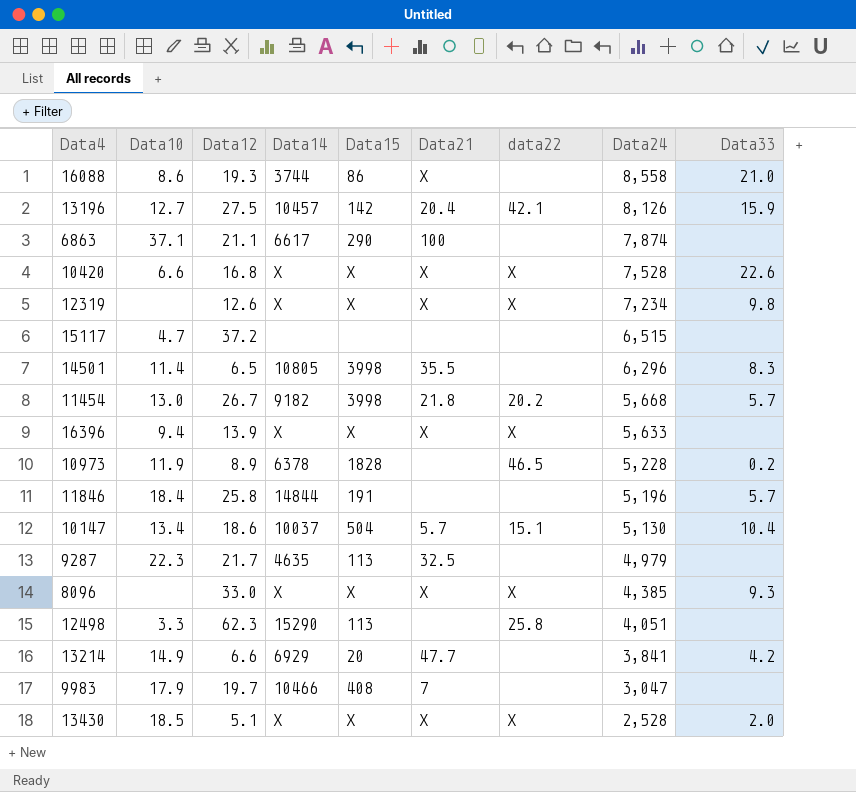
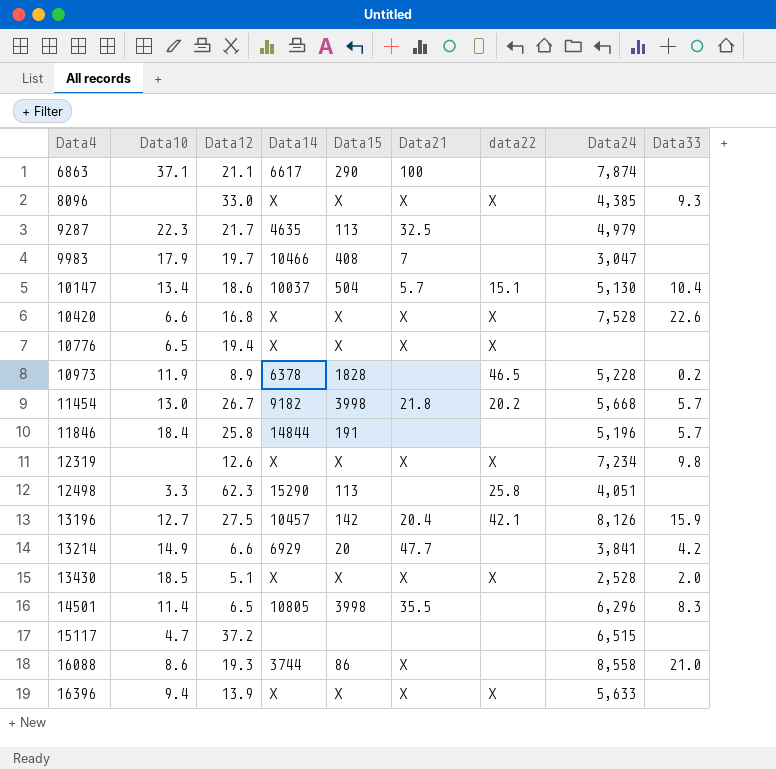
row order: Data24 descending -> Data4 ascending
row 10776: none -> 6.5 | 19.4 | X | X | X | X | none | none

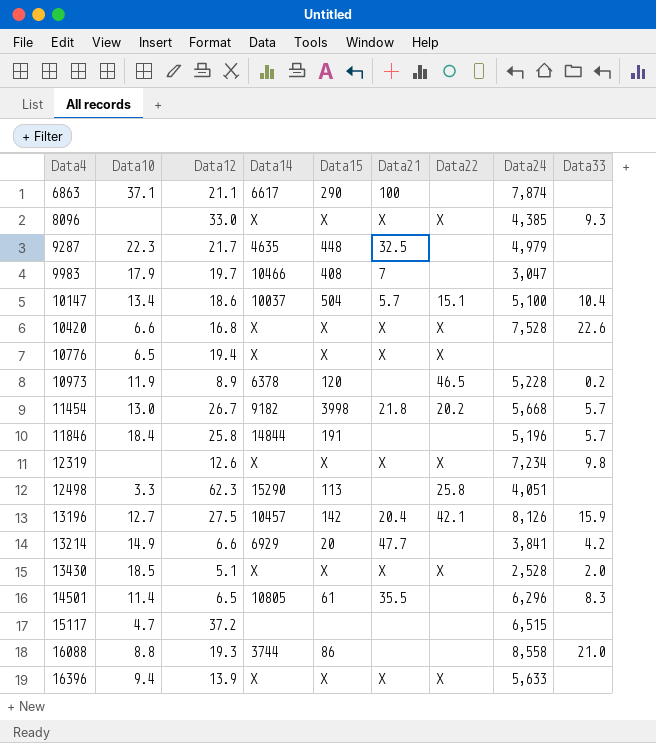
column name: data22 -> Data22
9287 | Data15: 113 -> 448
10147 | Data24: 5,130 -> 5,100
10973 | Data15: 1828 -> 120
14501 | Data15: 3998 -> 61
16088 | Data10: 8.6 -> 8.8
16088 | Data21: X -> none

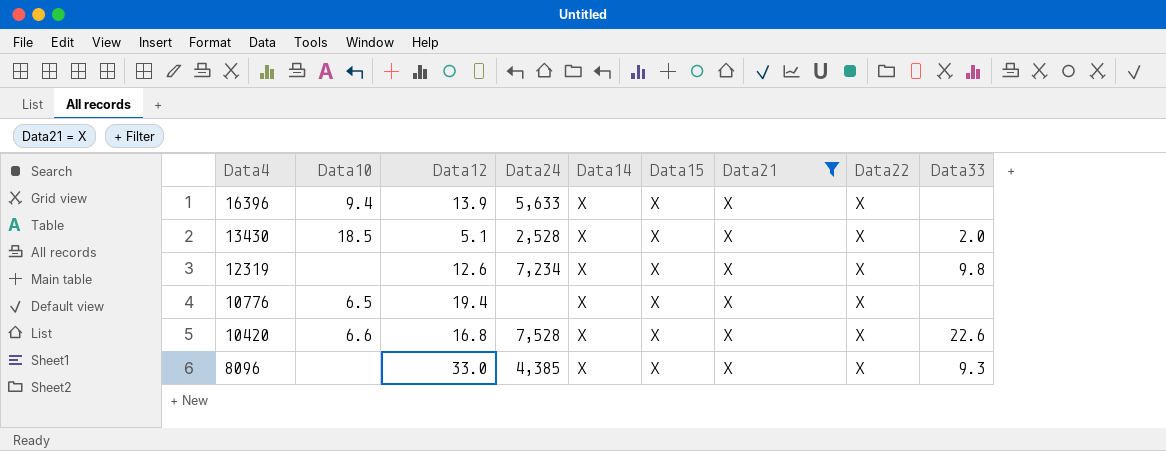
filter: none -> Data21 = X
row order: Data4 ascending -> Data4 descending
column Data24 | position: 8 -> 4

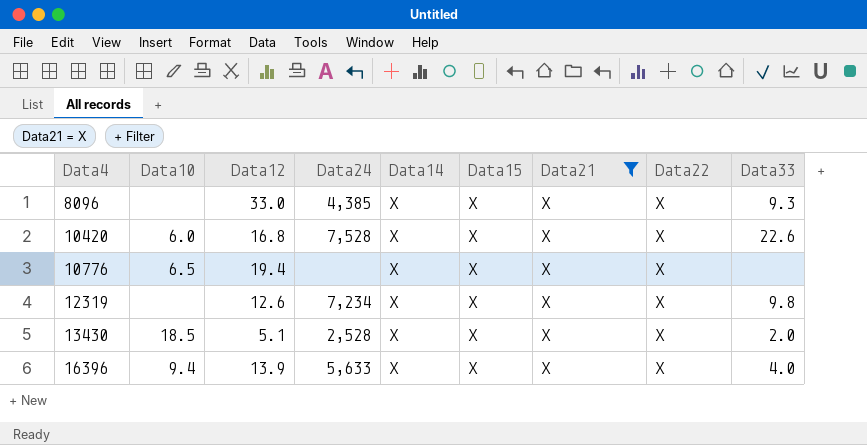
row order: Data4 descending -> Data4 ascending
10420 | Data10: 6.6 -> 6.0
16396 | Data33: none -> 4.0

